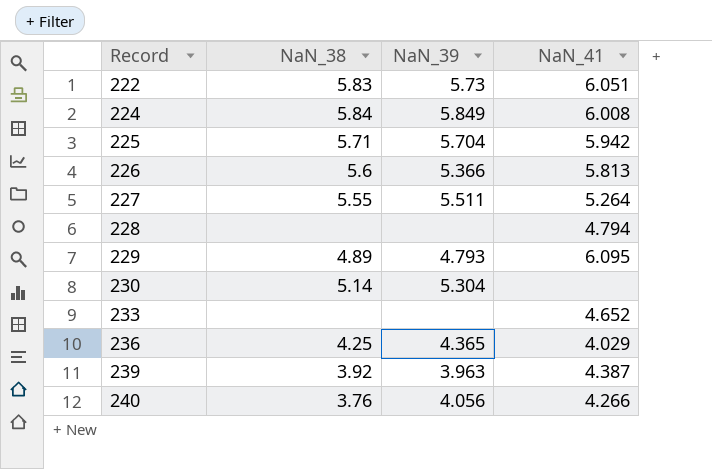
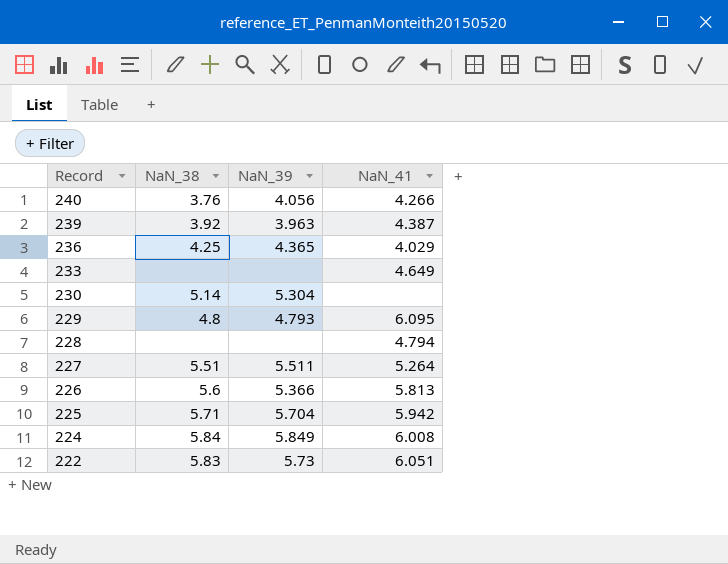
row order: Record ascending -> Record descending
233 | NaN_41: 4.652 -> 4.649
229 | NaN_38: 4.89 -> 4.8
227 | NaN_38: 5.55 -> 5.51

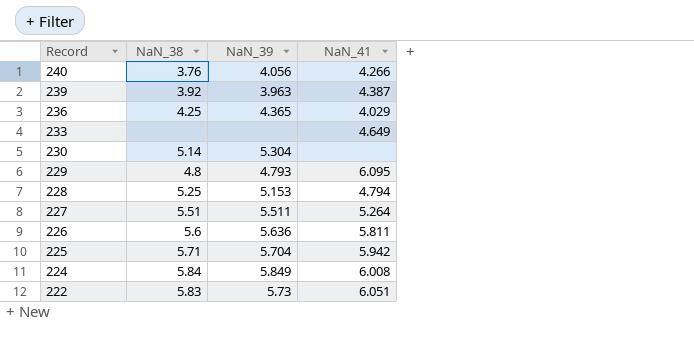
228 | NaN_38: none -> 5.25
228 | NaN_39: none -> 5.153
226 | NaN_39: 5.366 -> 5.636
226 | NaN_41: 5.813 -> 5.811

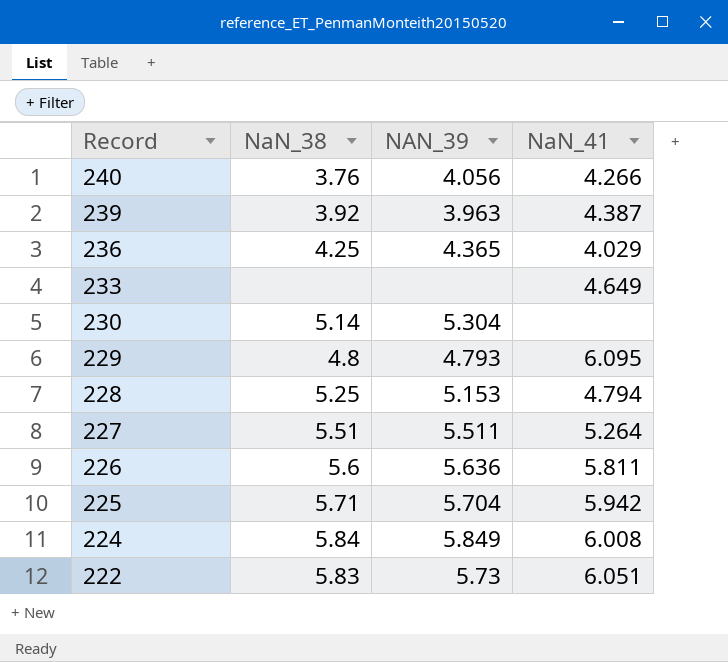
column name: NaN_39 -> NAN_39

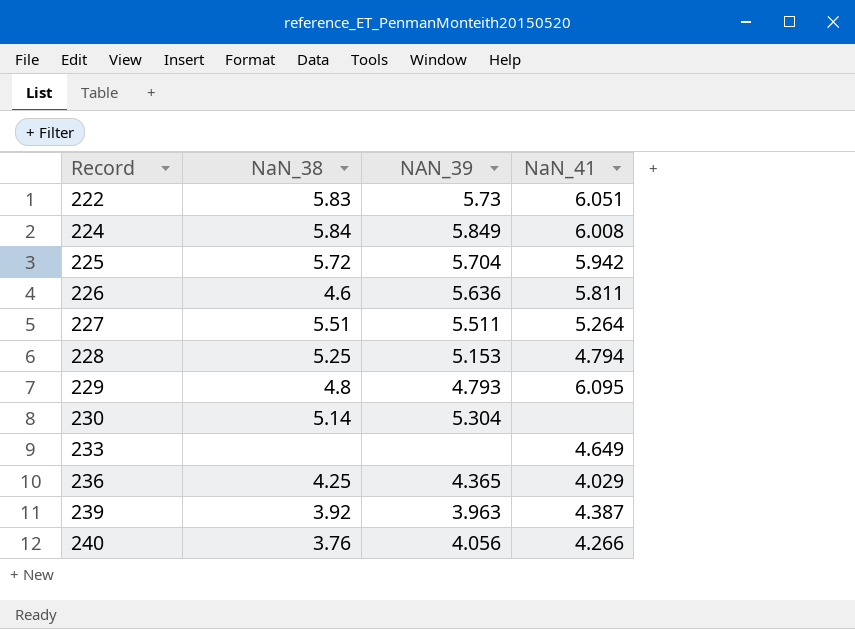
row order: Record descending -> Record ascending
225 | NaN_38: 5.71 -> 5.72
226 | NaN_38: 5.6 -> 4.6

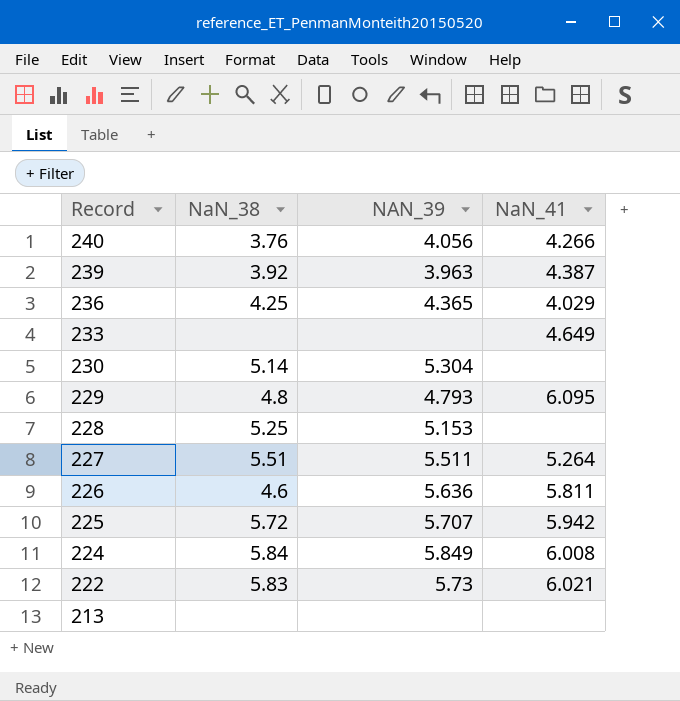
row order: Record ascending -> Record descending
228 | NaN_41: 4.794 -> none
225 | NAN_39: 5.704 -> 5.707
222 | NaN_41: 6.051 -> 6.021
row 213: none -> none | none | none

